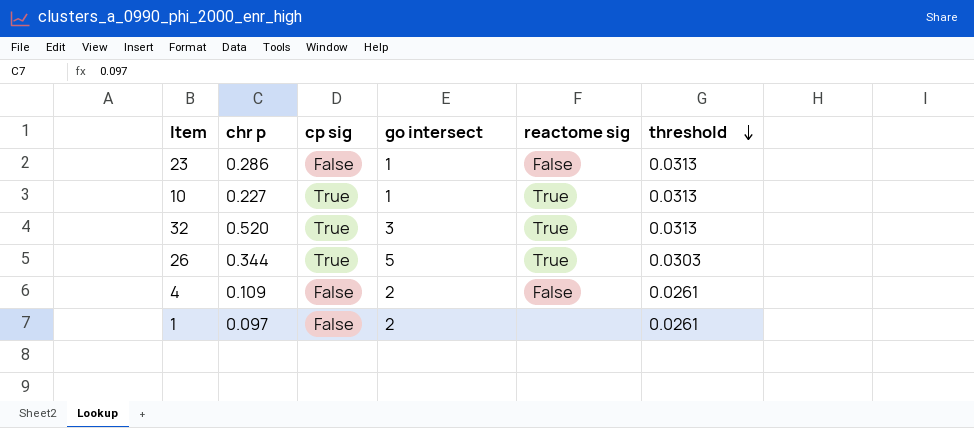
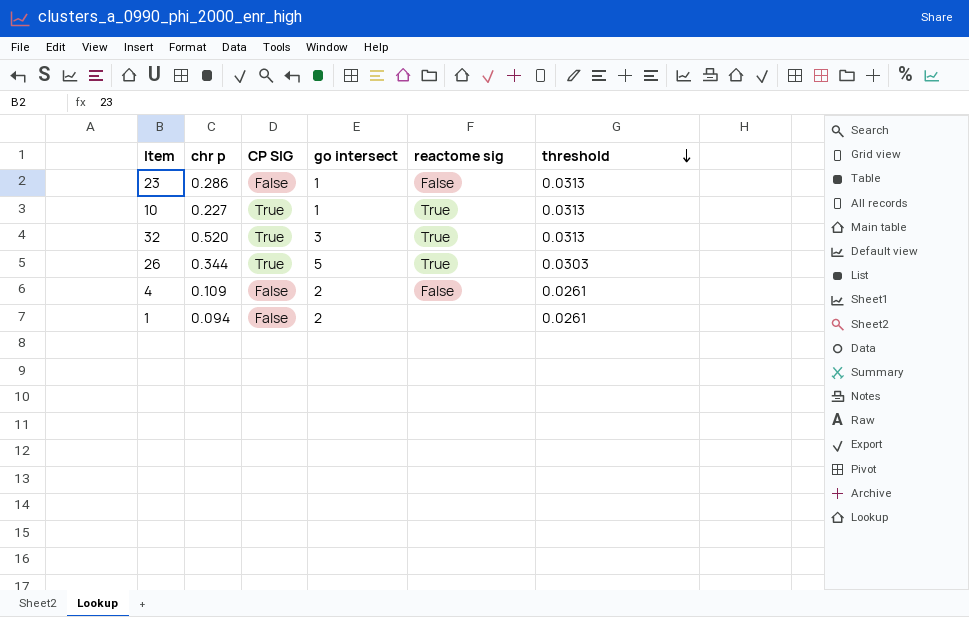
column name: cp sig -> CP SIG
1 | chr p: 0.097 -> 0.094

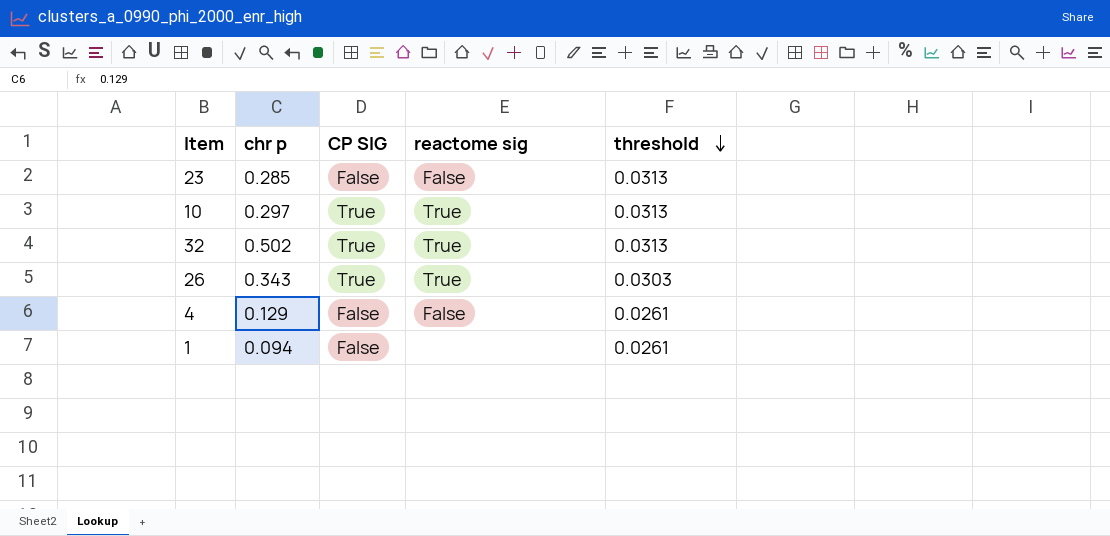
column go intersect | position: 4 -> none
23 | chr p: 0.286 -> 0.285
10 | chr p: 0.227 -> 0.297
32 | chr p: 0.520 -> 0.502
26 | chr p: 0.344 -> 0.343
4 | chr p: 0.109 -> 0.129

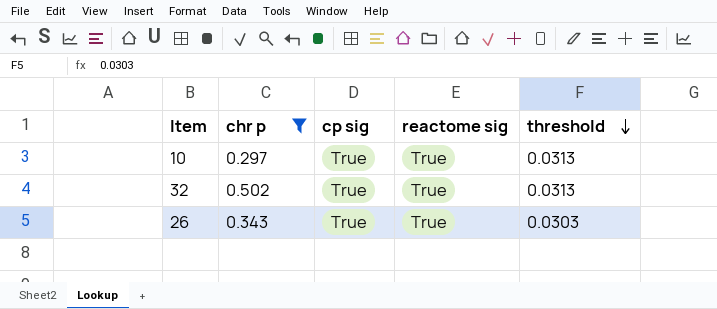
filter: none -> chr p >= 0.297
column name: CP SIG -> cp sig

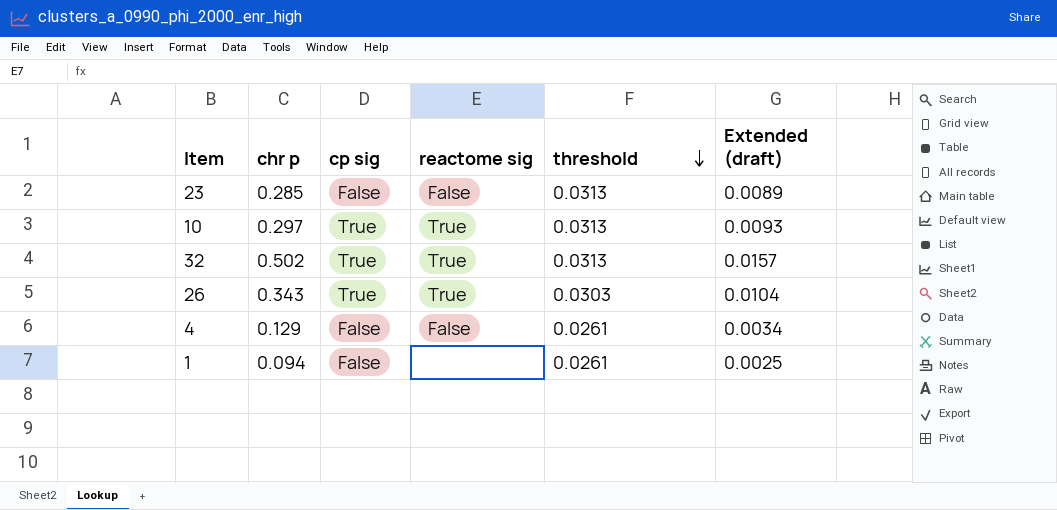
filter: chr p >= 0.297 -> none
column Extended (draft) | formula: none -> [chr p] * [threshold]

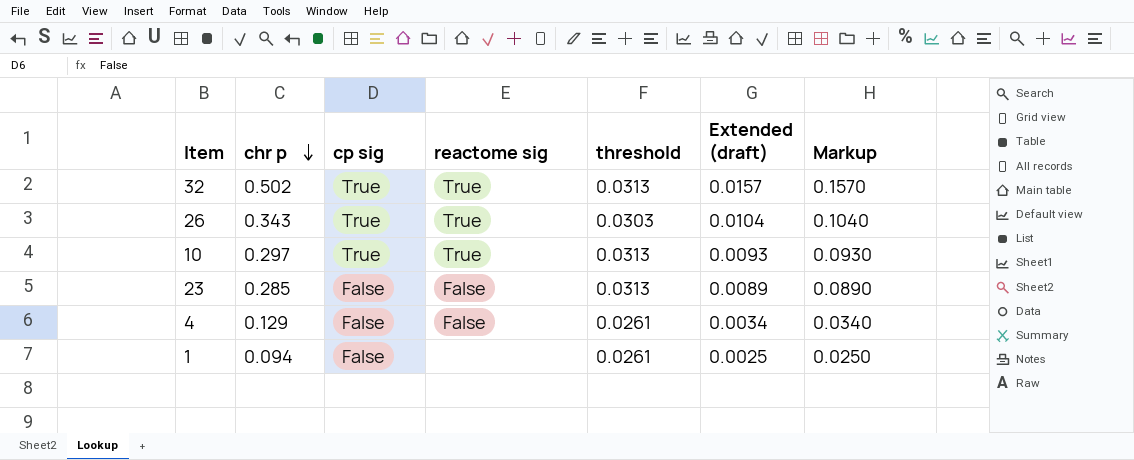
row order: threshold descending -> chr p descending
column Markup | formula: none -> [Extended (draft)] * 10

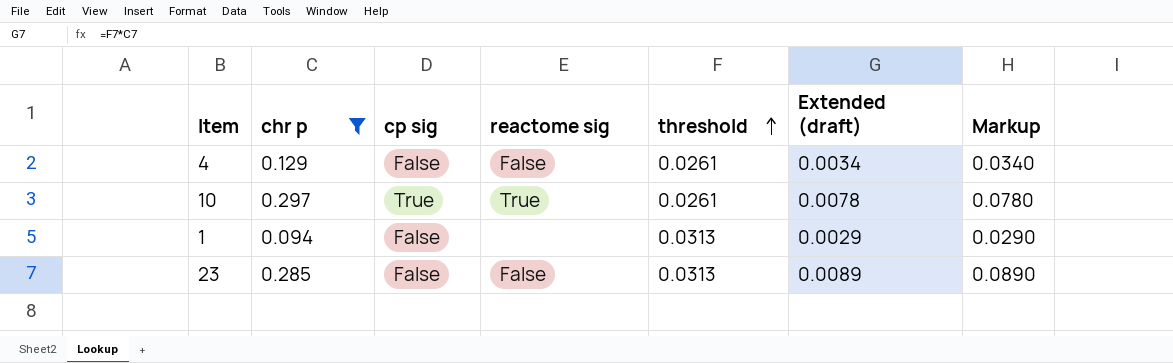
filter: none -> chr p <= 0.297
row order: chr p descending -> threshold ascending
10 | threshold: 0.0313 -> 0.0261
10 | Extended (draft): 0.0093 -> 0.0078
10 | Markup: 0.0930 -> 0.0780
1 | threshold: 0.0261 -> 0.0313
1 | Extended (draft): 0.0025 -> 0.0029
1 | Markup: 0.0250 -> 0.0290

